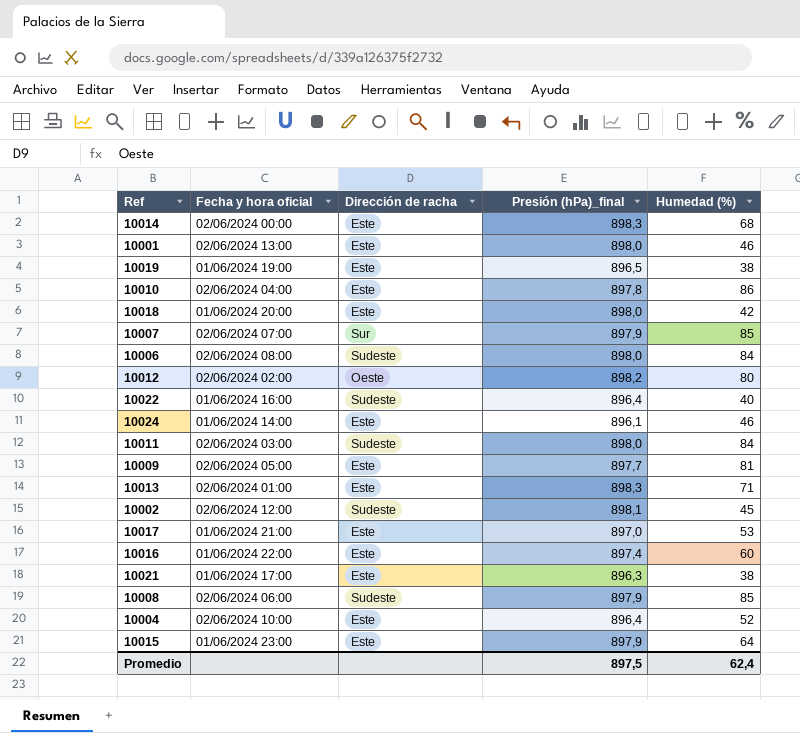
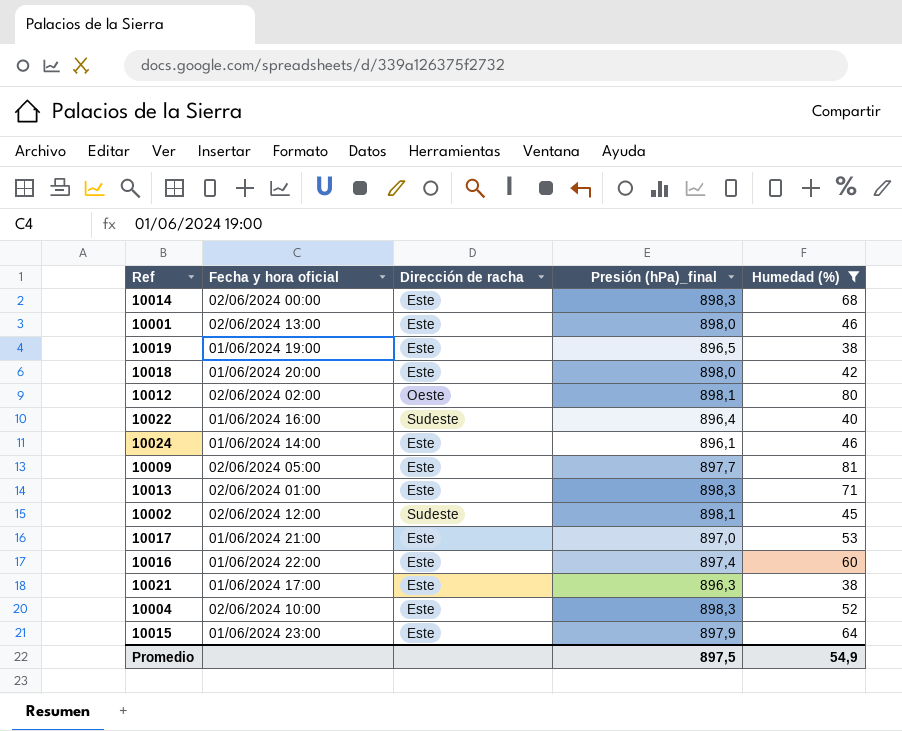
filter: none -> Humedad (%) <= 81
10012 | Presión (hPa)_final: 898,2 -> 898,1
10004 | Presión (hPa)_final: 896,4 -> 898,3
Promedio | Humedad (%): 62,4 -> 54,9

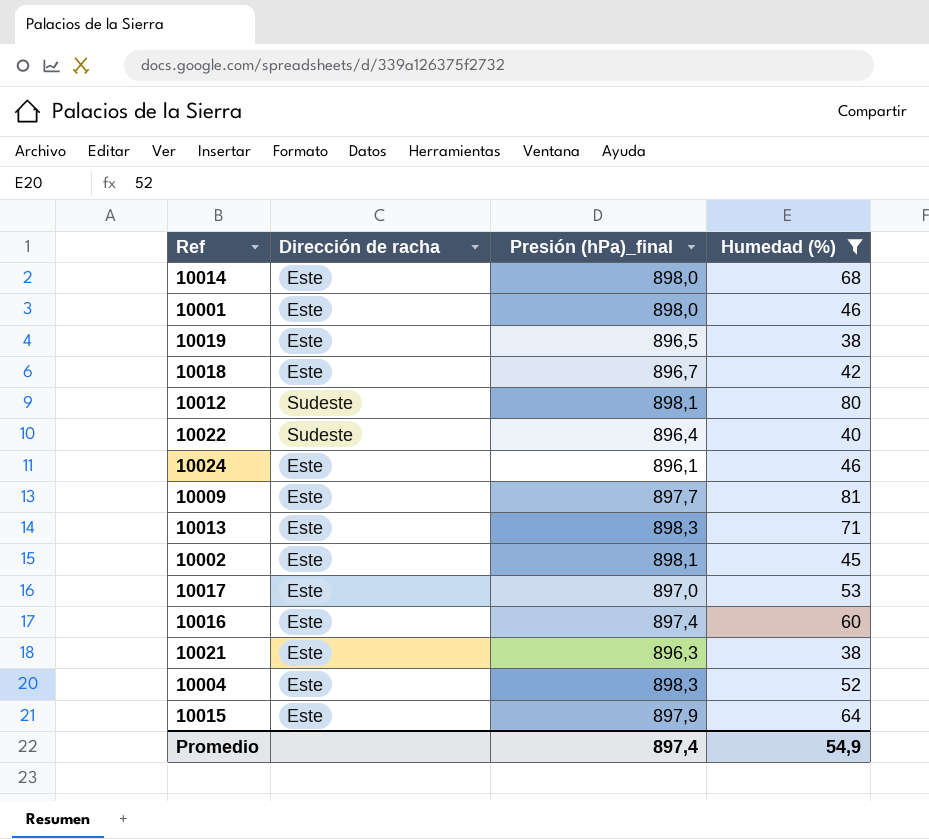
column Fecha y hora oficial | position: 2 -> none
10014 | Presión (hPa)_final: 898,3 -> 898,0
10018 | Presión (hPa)_final: 898,0 -> 896,7
10012 | Dirección de racha: Oeste -> Sudeste
10002 | Dirección de racha: Sudeste -> Este
Promedio | Presión (hPa)_final: 897,5 -> 897,4

